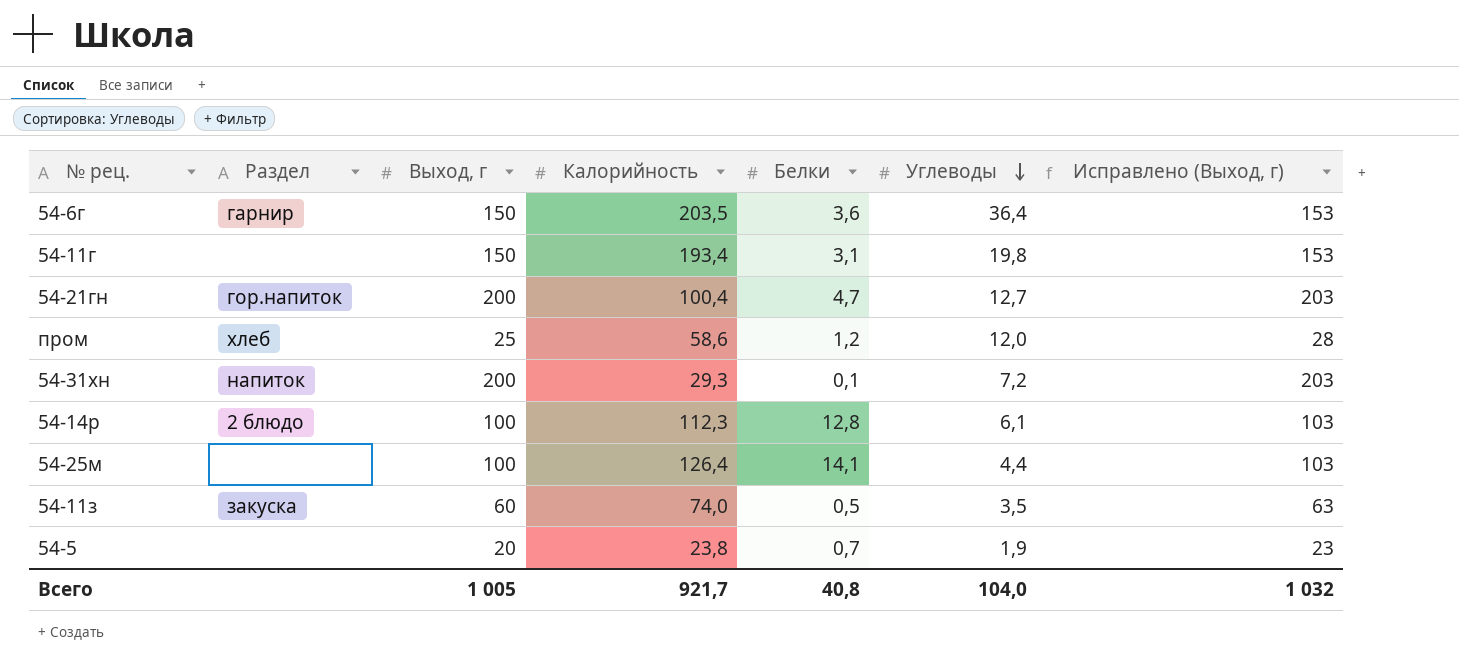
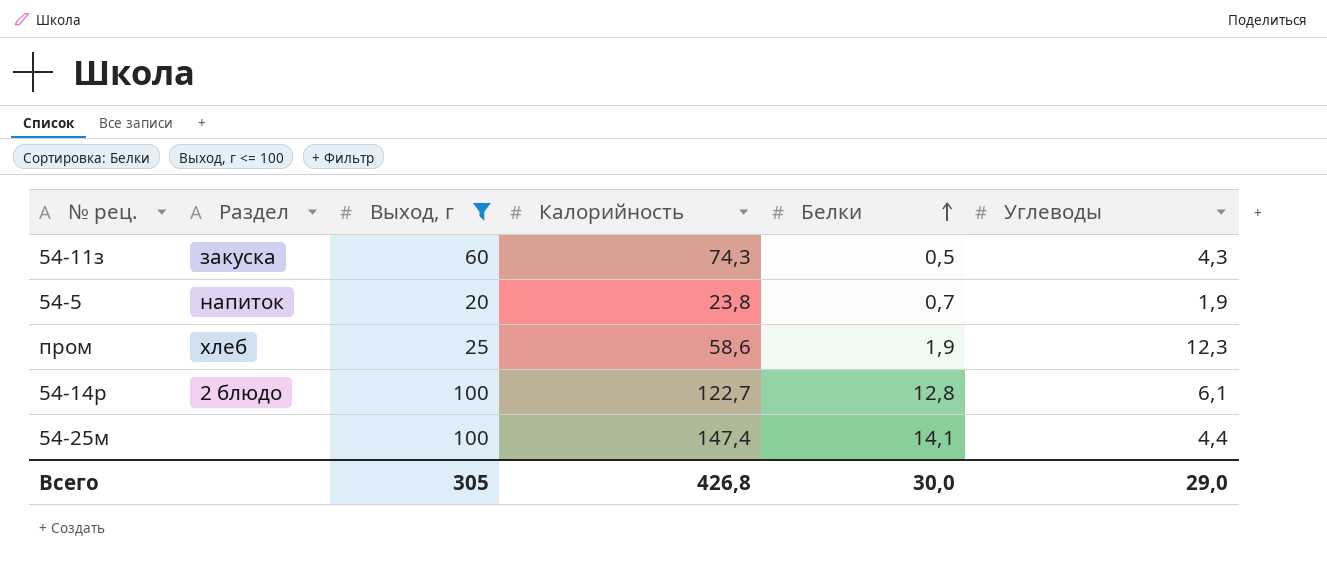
filter: none -> Выход, г <= 100
row order: Углеводы descending -> Белки ascending
column Исправлено (Выход, г) | formula: [Выход, г] + 3 -> none
54-11з | Калорийность: 74,0 -> 74,3
54-11з | Углеводы: 3,5 -> 4,3
54-5 | Раздел: none -> напиток
пром | Белки: 1,2 -> 1,9
пром | Углеводы: 12,0 -> 12,3
54-14р | Калорийность: 112,3 -> 122,7
54-25м | Калорийность: 126,4 -> 147,4
Всего | Выход, г: 1 005 -> 305
Всего | Калорийность: 921,7 -> 426,8
Всего | Белки: 40,8 -> 30,0
Всего | Углеводы: 104,0 -> 29,0

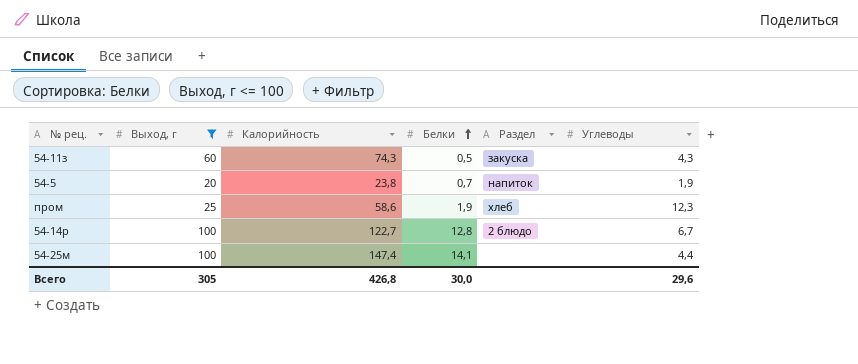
column Раздел | position: 2 -> 5
54-14р | Углеводы: 6,1 -> 6,7
Всего | Углеводы: 29,0 -> 29,6

